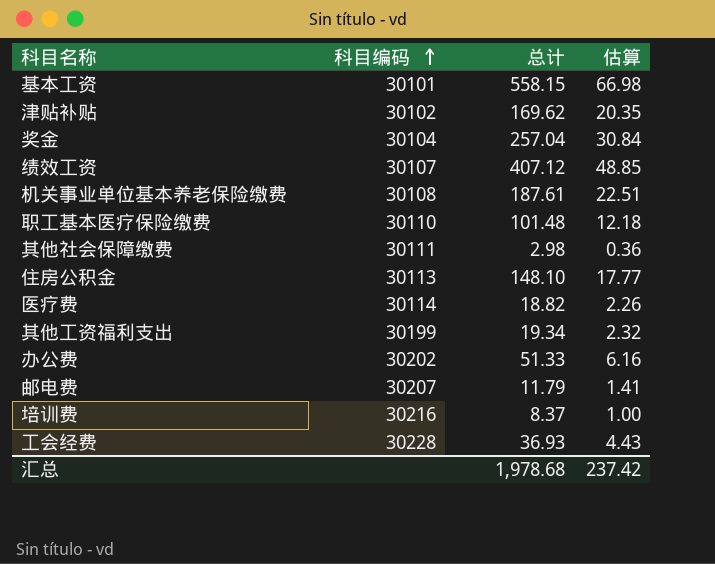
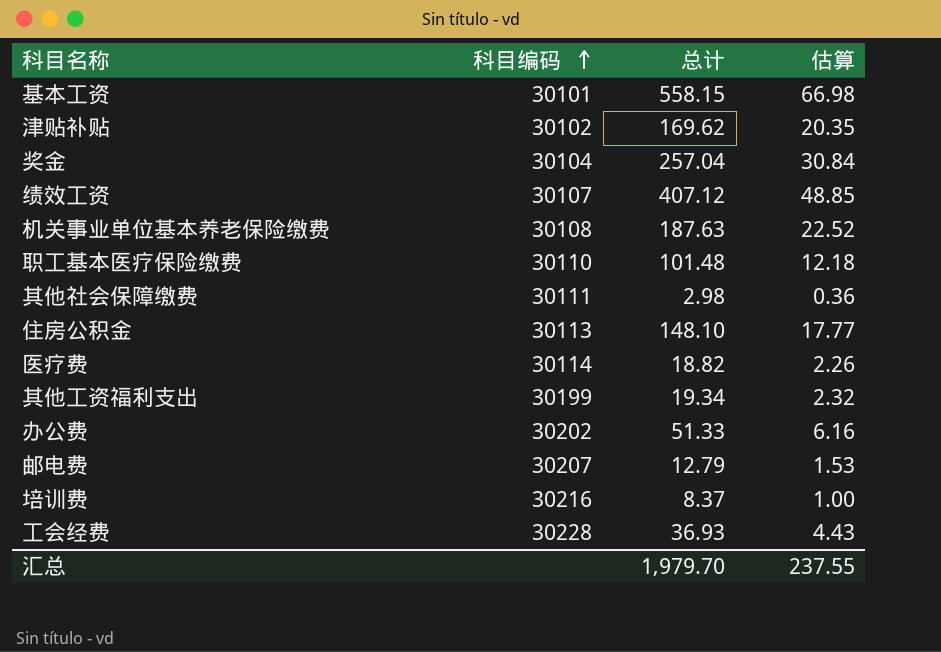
机关事业单位基本养老保险缴费 | 总计: 187.61 -> 187.63
机关事业单位基本养老保险缴费 | 估算: 22.51 -> 22.52
邮电费 | 总计: 11.79 -> 12.79
邮电费 | 估算: 1.41 -> 1.53
汇总 | 总计: 1,978.68 -> 1,979.70
汇总 | 估算: 237.42 -> 237.55

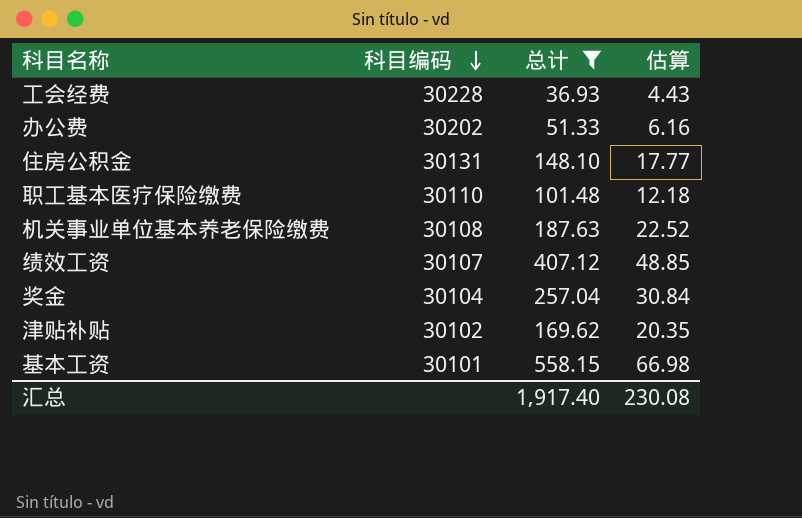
filter: none -> 总计 >= 36.93
row order: 科目编码 ascending -> 科目编码 descending
住房公积金 | 科目编码: 30113 -> 30131
汇总 | 总计: 1,979.70 -> 1,917.40
汇总 | 估算: 237.55 -> 230.08

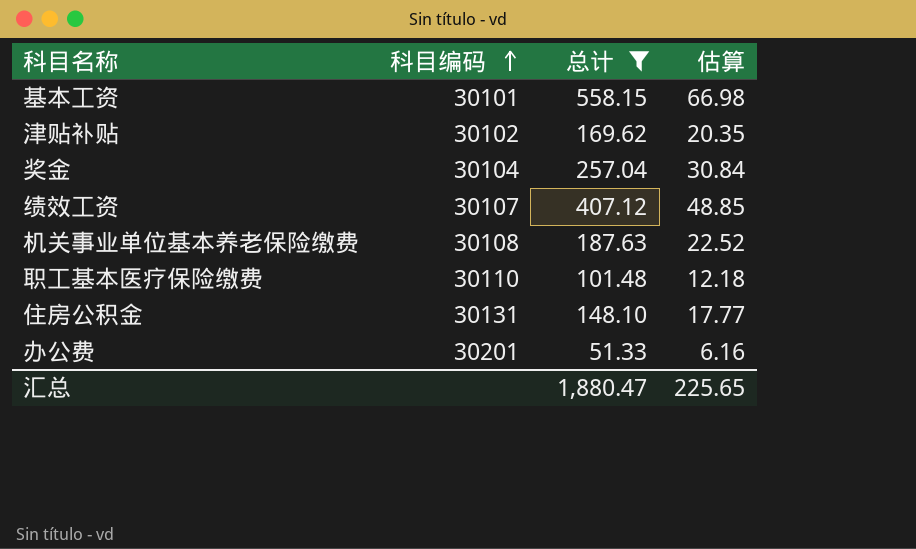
row order: 科目编码 descending -> 科目编码 ascending
row 工会经费: 30228 | 36.93 | 4.43 -> none
办公费 | 科目编码: 30202 -> 30201
汇总 | 总计: 1,917.40 -> 1,880.47
汇总 | 估算: 230.08 -> 225.65

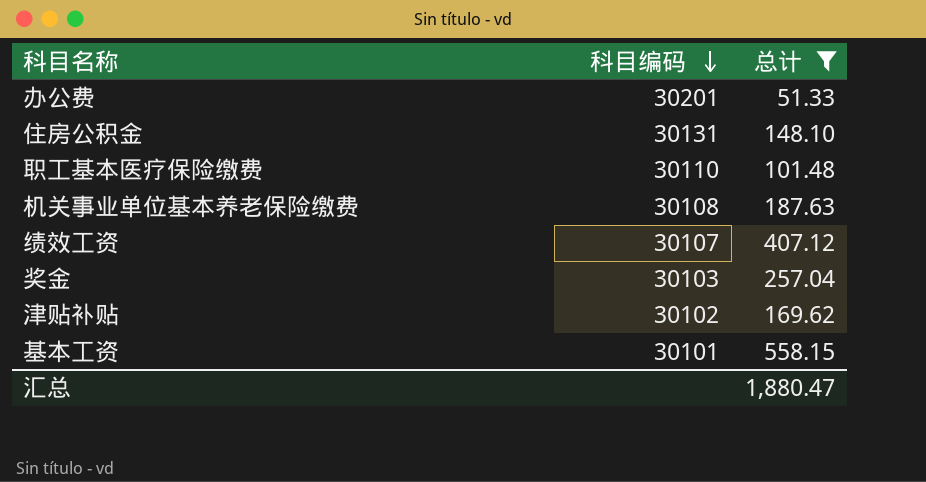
row order: 科目编码 ascending -> 科目编码 descending
column 估算 | formula: [总计] * 0.12 -> none
奖金 | 科目编码: 30104 -> 30103

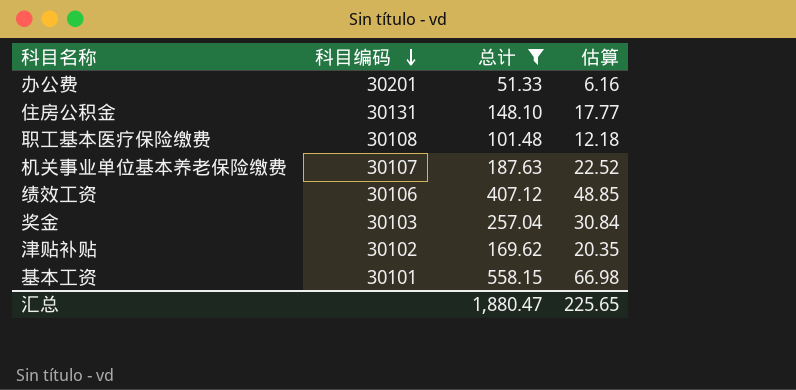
column 估算 | formula: none -> [总计] * 0.12
职工基本医疗保险缴费 | 科目编码: 30110 -> 30108
机关事业单位基本养老保险缴费 | 科目编码: 30108 -> 30107
绩效工资 | 科目编码: 30107 -> 30106

